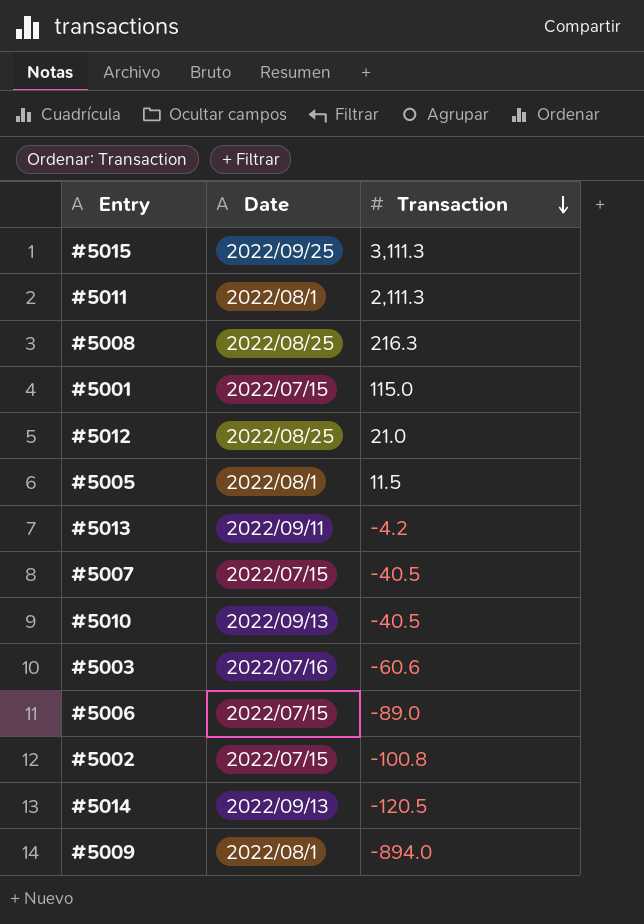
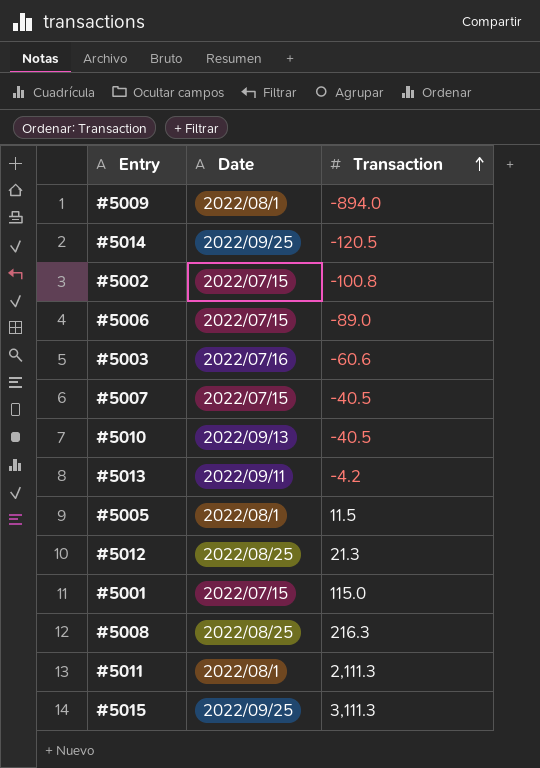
row order: Transaction descending -> Transaction ascending
#5014 | Date: 2022/09/13 -> 2022/09/25
#5012 | Transaction: 21.0 -> 21.3

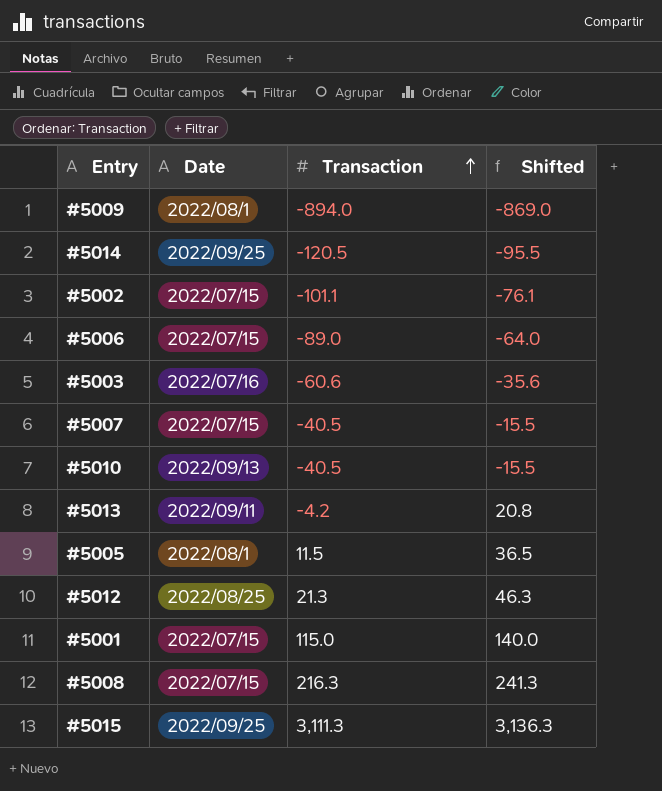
column Shifted | formula: none -> [Transaction] + 25
row #5011: 2022/08/1 | 2,111.3 -> none
#5002 | Transaction: -100.8 -> -101.1
#5008 | Date: 2022/08/25 -> 2022/07/15

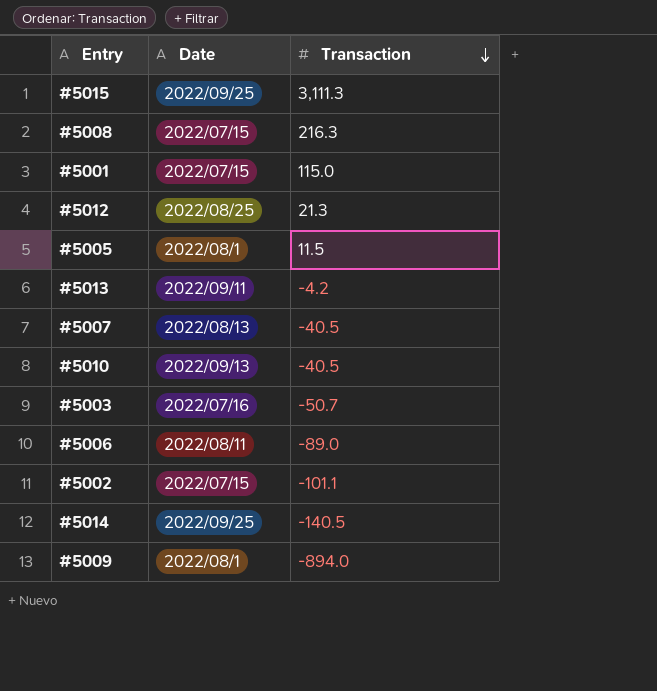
row order: Transaction ascending -> Transaction descending
column Shifted | formula: [Transaction] + 25 -> none
#5007 | Date: 2022/07/15 -> 2022/08/13
#5003 | Transaction: -60.6 -> -50.7
#5006 | Date: 2022/07/15 -> 2022/08/11
#5014 | Transaction: -120.5 -> -140.5

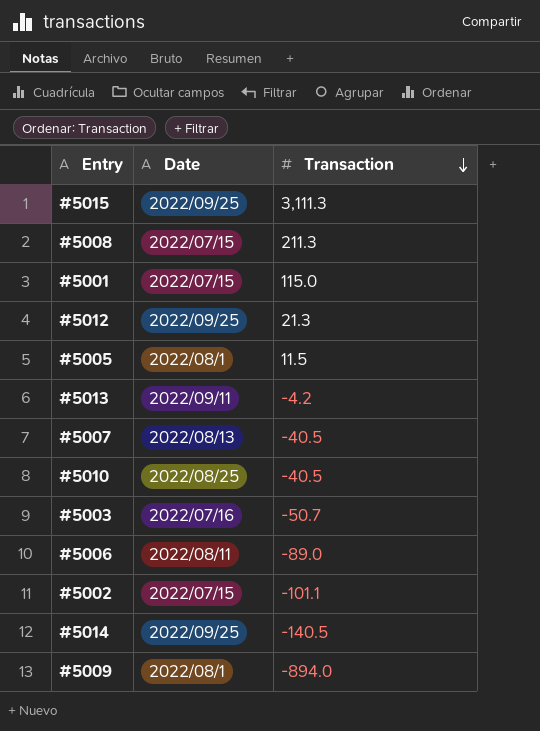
#5008 | Transaction: 216.3 -> 211.3
#5012 | Date: 2022/08/25 -> 2022/09/25
#5010 | Date: 2022/09/13 -> 2022/08/25

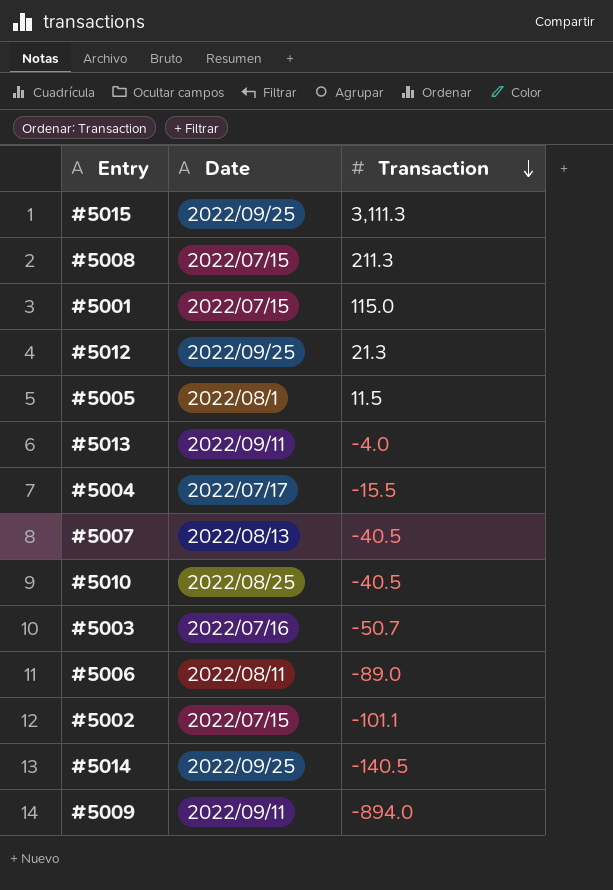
#5013 | Transaction: -4.2 -> -4.0
row #5004: none -> 2022/07/17 | -15.5
#5009 | Date: 2022/08/1 -> 2022/09/11

